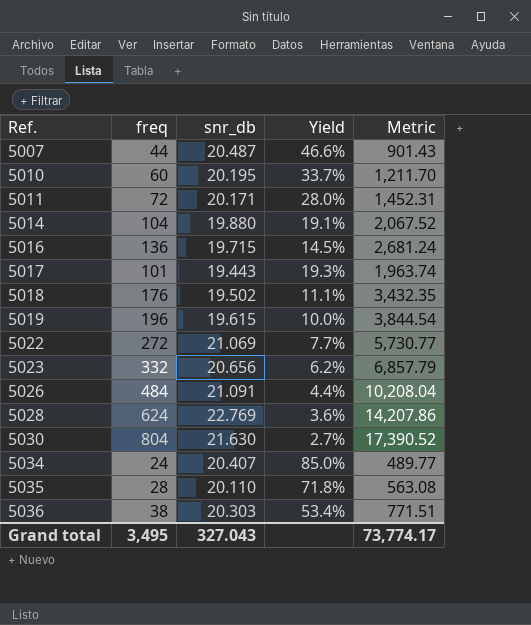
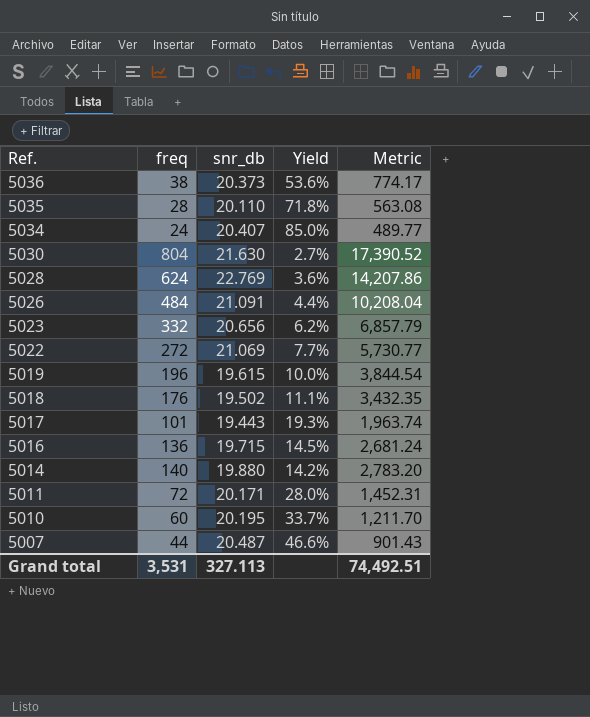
row order: Ref. ascending -> Ref. descending
5036 | snr_db: 20.303 -> 20.373
5036 | Yield: 53.4% -> 53.6%
5036 | Metric: 771.51 -> 774.17
5014 | freq: 104 -> 140
5014 | Yield: 19.1% -> 14.2%
5014 | Metric: 2,067.52 -> 2,783.20
Grand total | freq: 3,495 -> 3,531
Grand total | snr_db: 327.043 -> 327.113
Grand total | Metric: 73,774.17 -> 74,492.51

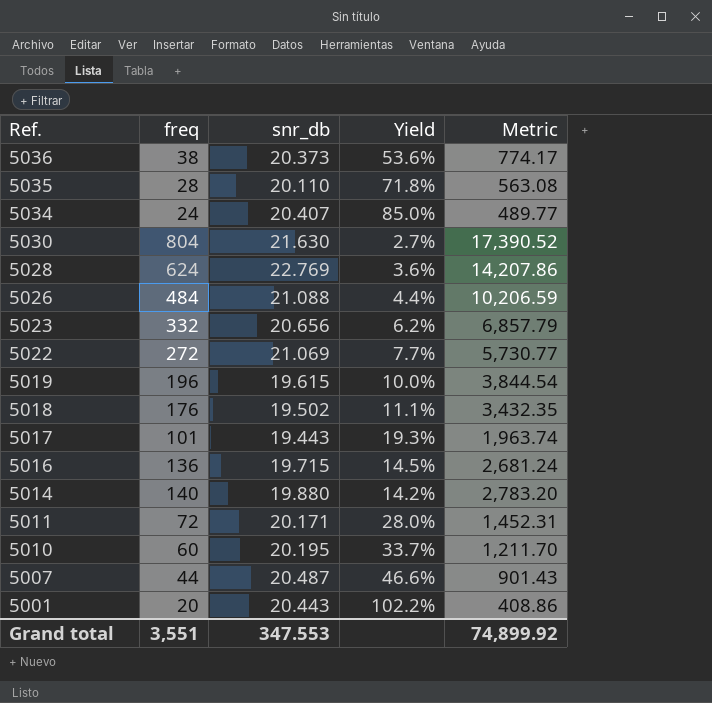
5026 | snr_db: 21.091 -> 21.088
5026 | Metric: 10,208.04 -> 10,206.59
row 5001: none -> 20 | 20.443 | 102.2% | 408.86
Grand total | freq: 3,531 -> 3,551
Grand total | snr_db: 327.113 -> 347.553
Grand total | Metric: 74,492.51 -> 74,899.92

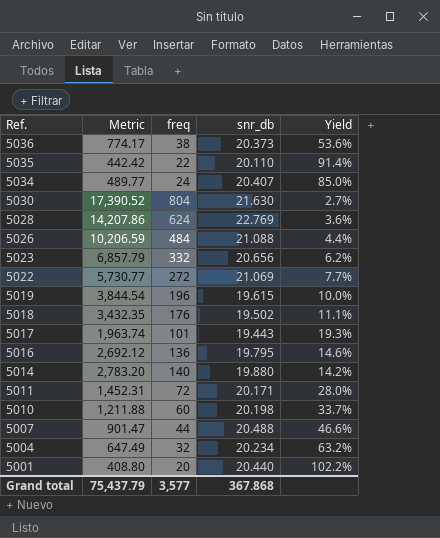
column Metric | position: 5 -> 2
5035 | Metric: 563.08 -> 442.42
5035 | freq: 28 -> 22
5035 | Yield: 71.8% -> 91.4%
5016 | Metric: 2,681.24 -> 2,692.12
5016 | snr_db: 19.715 -> 19.795
5016 | Yield: 14.5% -> 14.6%
5010 | Metric: 1,211.70 -> 1,211.88
5010 | snr_db: 20.195 -> 20.198
5007 | Metric: 901.43 -> 901.47
5007 | snr_db: 20.487 -> 20.488
row 5004: none -> 647.49 | 32 | 20.234 | 63.2%
5001 | Metric: 408.86 -> 408.80
5001 | snr_db: 20.443 -> 20.440
Grand total | Metric: 74,899.92 -> 75,437.79
Grand total | freq: 3,551 -> 3,577
Grand total | snr_db: 347.553 -> 367.868

